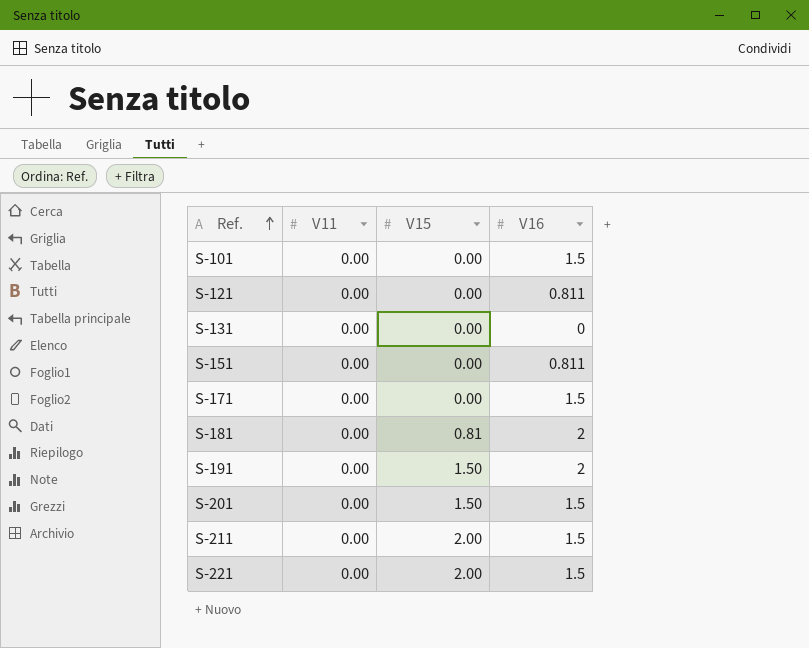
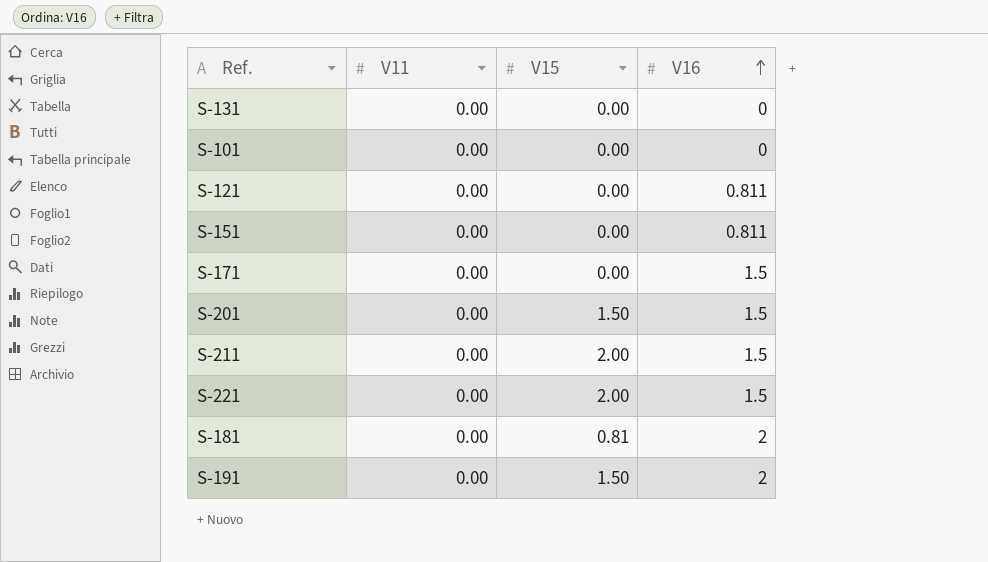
row order: Ref. ascending -> V16 ascending
S-101 | V16: 1.5 -> 0

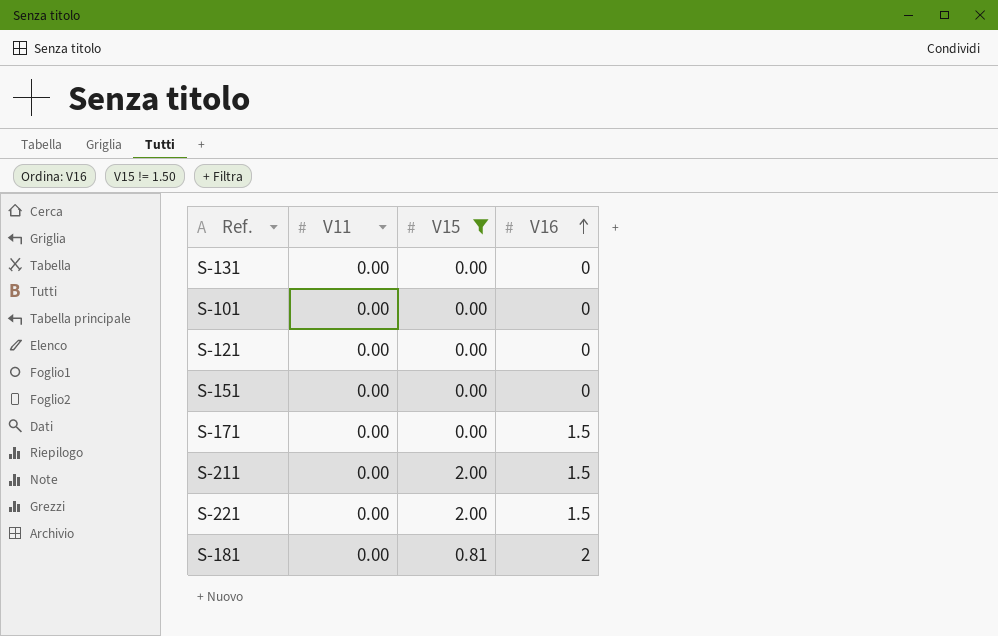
filter: none -> V15 != 1.50
S-121 | V16: 0.811 -> 0
S-151 | V16: 0.811 -> 0

